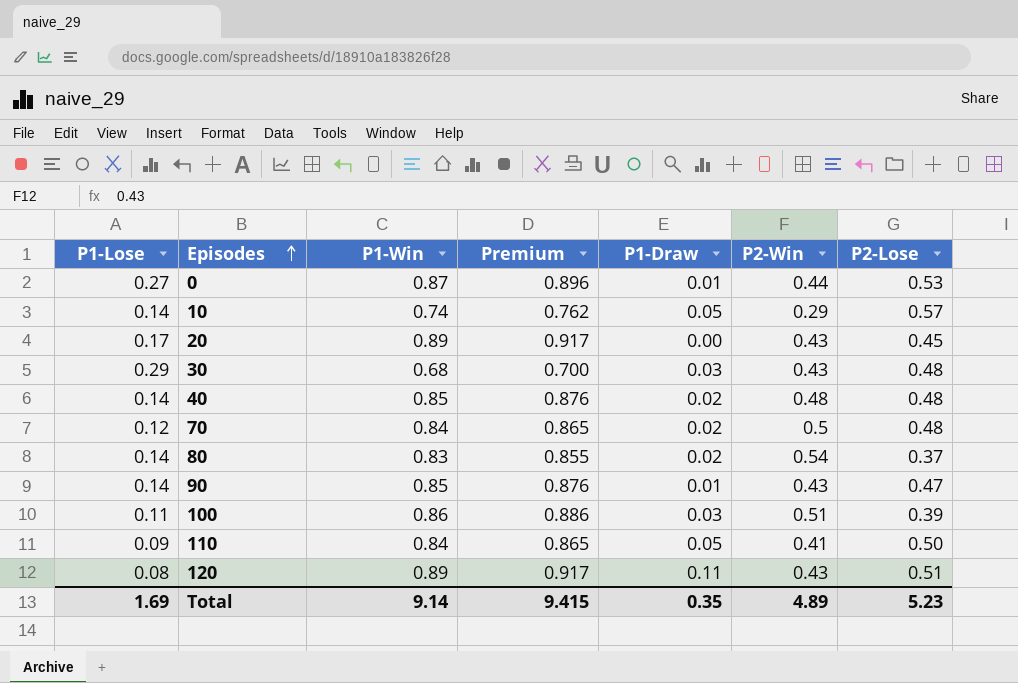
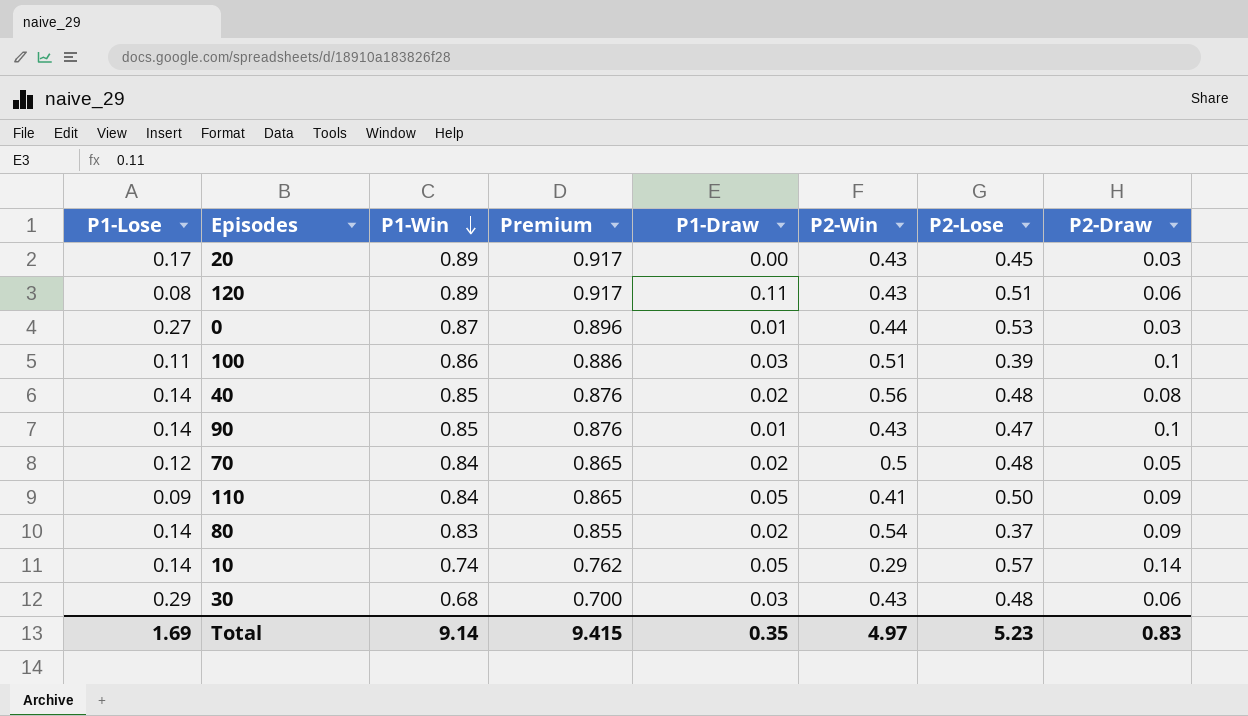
row order: Episodes ascending -> P1-Win descending
column P2-Draw | position: none -> 8
40 | P2-Win: 0.48 -> 0.56
Total | P2-Win: 4.89 -> 4.97

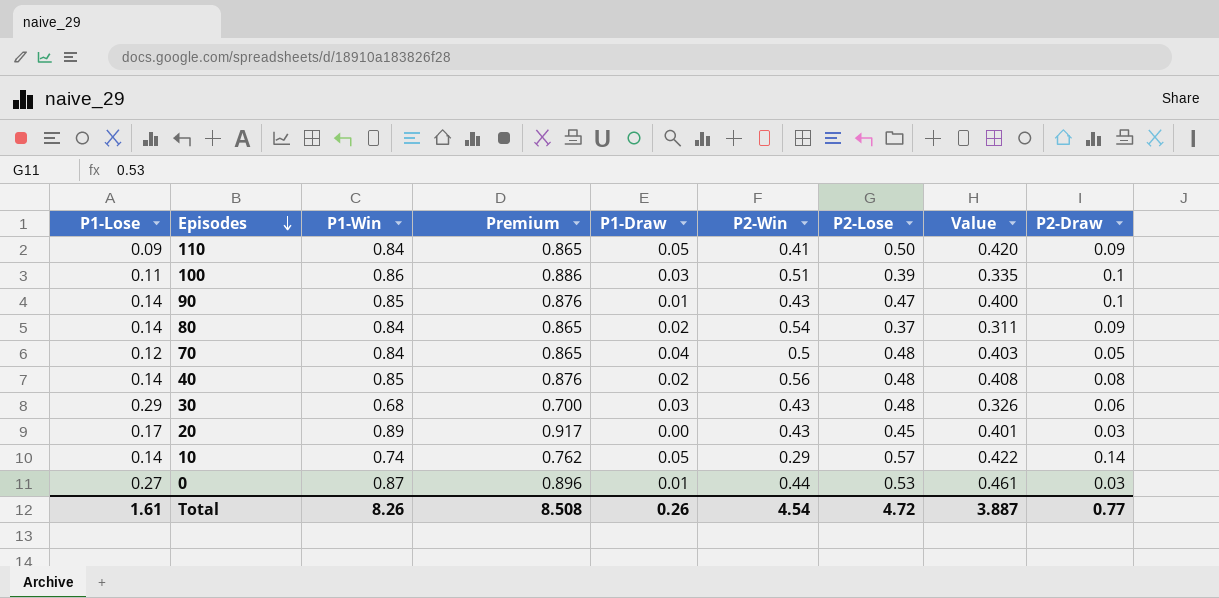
row order: P1-Win descending -> Episodes descending
column Value | formula: none -> [P1-Win] * [P2-Lose]
row 120: 0.08 | 0.89 | 0.917 | 0.11 | 0.43 | 0.51 | 0.06 -> none
80 | P1-Win: 0.83 -> 0.84
80 | Premium: 0.855 -> 0.865
70 | P1-Draw: 0.02 -> 0.04
Total | P1-Lose: 1.69 -> 1.61
Total | P1-Win: 9.14 -> 8.26
Total | Premium: 9.415 -> 8.508
Total | P1-Draw: 0.35 -> 0.26
Total | P2-Win: 4.97 -> 4.54
Total | P2-Lose: 5.23 -> 4.72
Total | P2-Draw: 0.83 -> 0.77

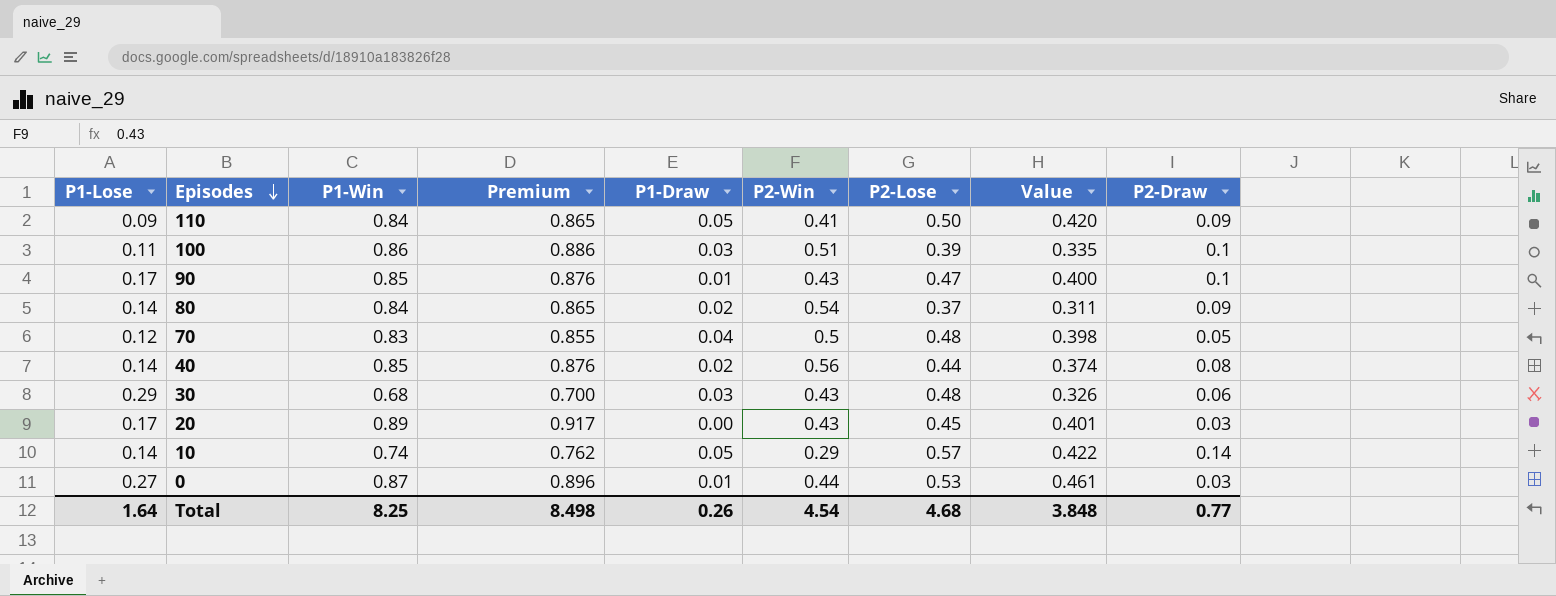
90 | P1-Lose: 0.14 -> 0.17
70 | P1-Win: 0.84 -> 0.83
70 | Premium: 0.865 -> 0.855
70 | Value: 0.403 -> 0.398
40 | P2-Lose: 0.48 -> 0.44
40 | Value: 0.408 -> 0.374
Total | P1-Lose: 1.61 -> 1.64
Total | P1-Win: 8.26 -> 8.25
Total | Premium: 8.508 -> 8.498
Total | P2-Lose: 4.72 -> 4.68
Total | Value: 3.887 -> 3.848

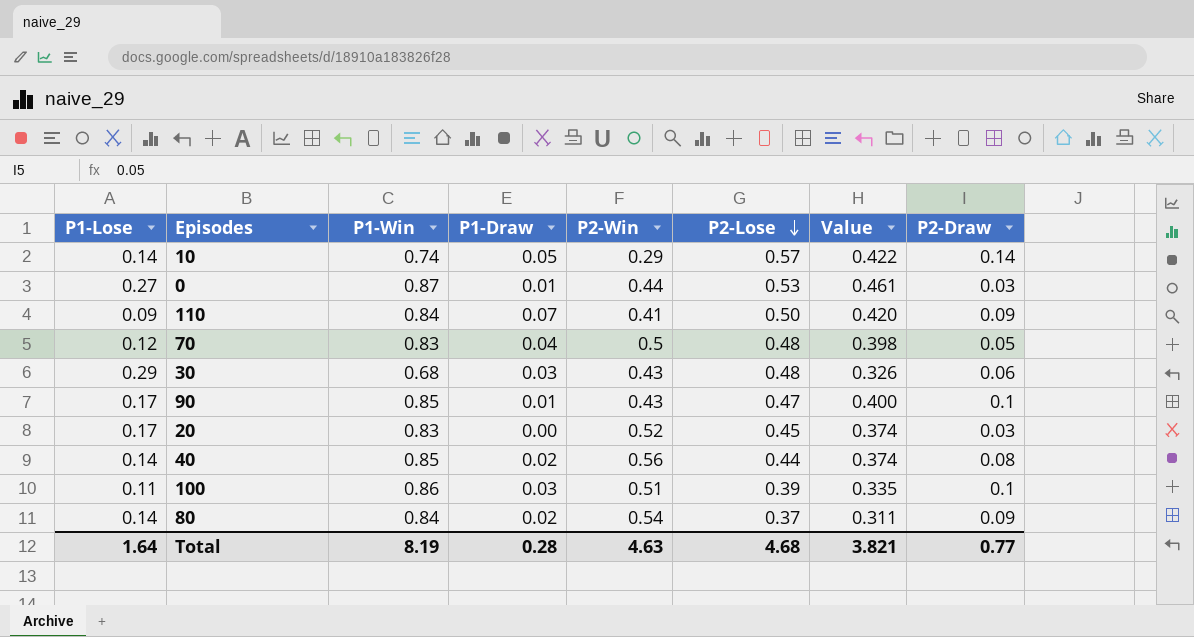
row order: Episodes descending -> P2-Lose descending
column Premium | formula: [P1-Win] * 1.03 -> none
110 | P1-Draw: 0.05 -> 0.07
20 | P1-Win: 0.89 -> 0.83
20 | P2-Win: 0.43 -> 0.52
20 | Value: 0.401 -> 0.374
Total | P1-Win: 8.25 -> 8.19
Total | P1-Draw: 0.26 -> 0.28
Total | P2-Win: 4.54 -> 4.63
Total | Value: 3.848 -> 3.821

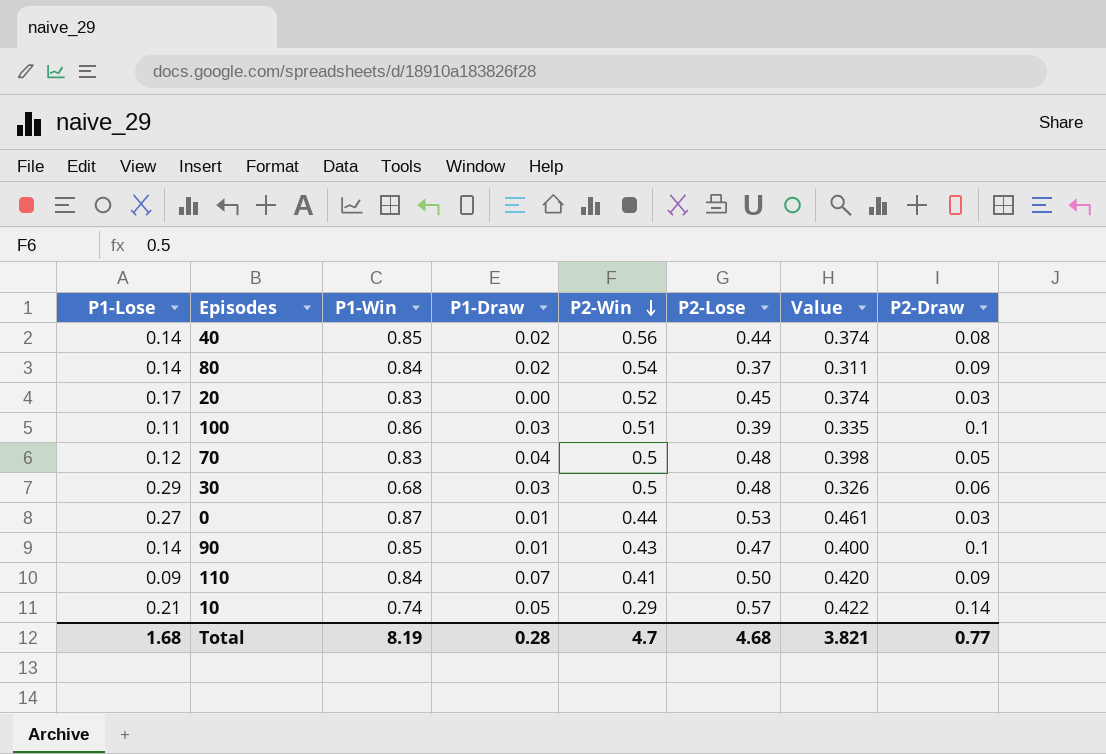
row order: P2-Lose descending -> P2-Win descending
30 | P2-Win: 0.43 -> 0.5
90 | P1-Lose: 0.17 -> 0.14
10 | P1-Lose: 0.14 -> 0.21
Total | P1-Lose: 1.64 -> 1.68
Total | P2-Win: 4.63 -> 4.7

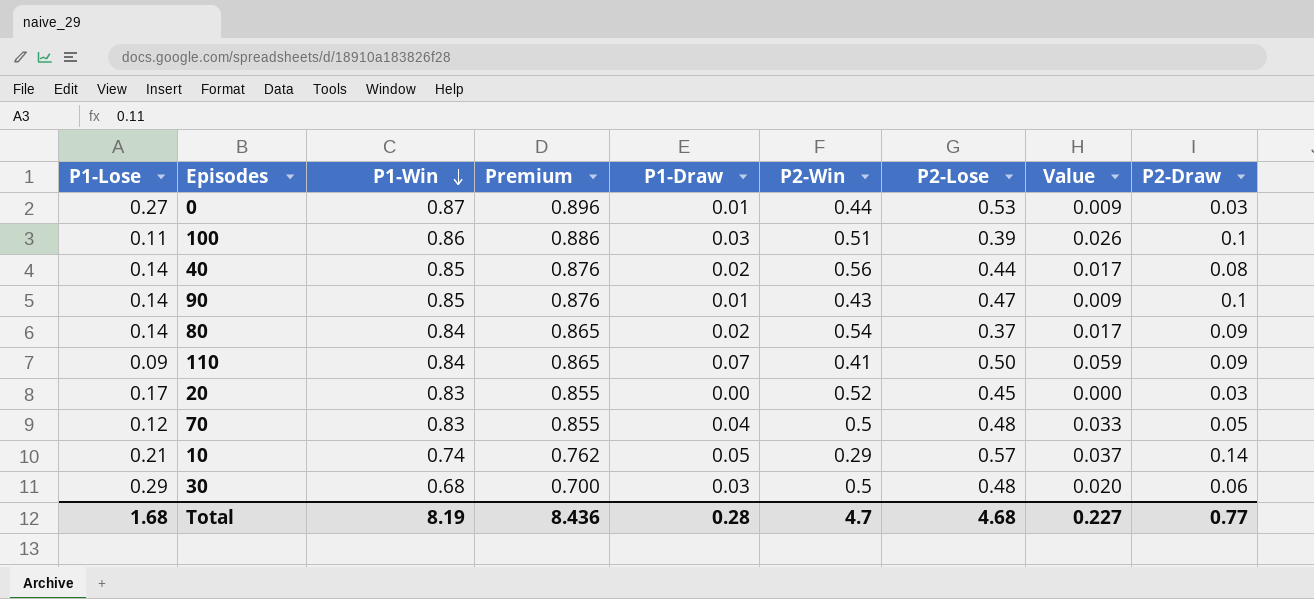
row order: P2-Win descending -> P1-Win descending
column Premium | formula: none -> [P1-Win] * 1.03
column Value | formula: [P1-Win] * [P2-Lose] -> [P1-Win] * [P1-Draw]
Total | Value: 3.821 -> 0.227

